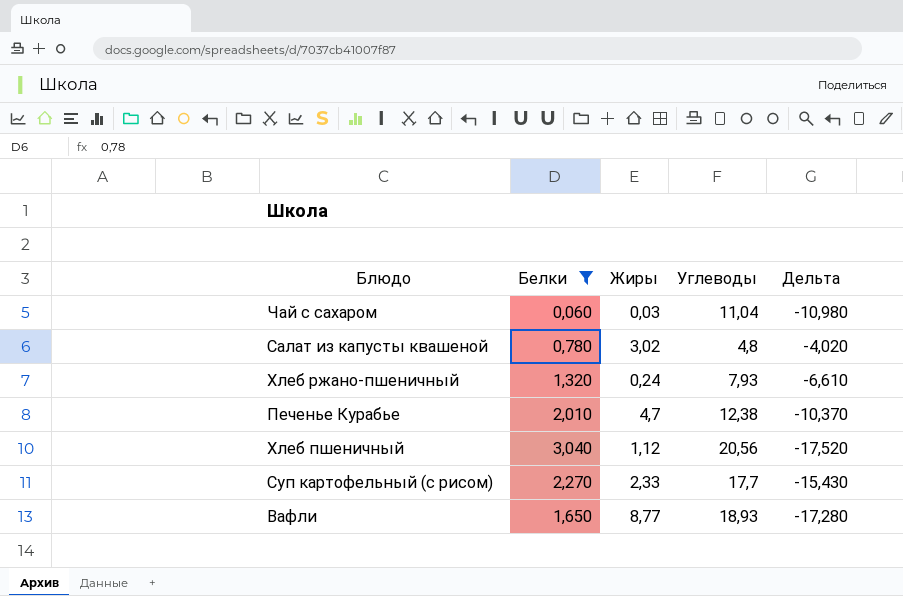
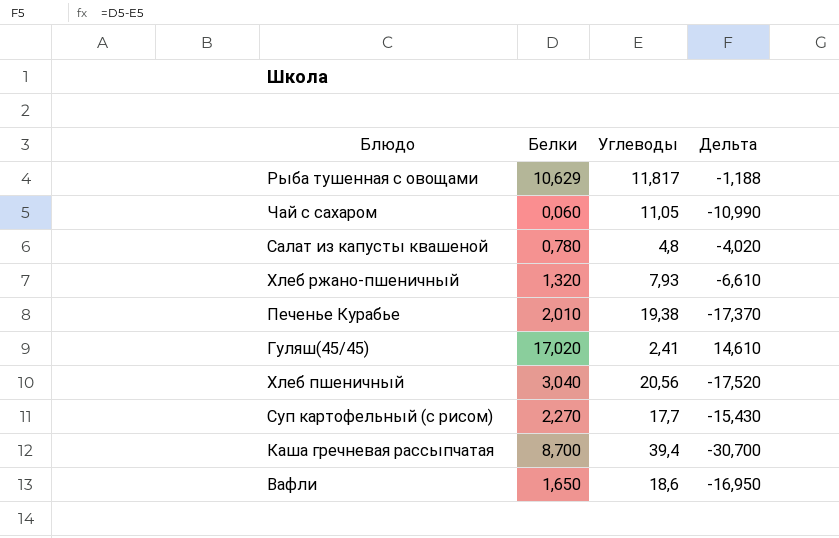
filter: Белки <= 3,040 -> none
column Жиры | position: 3 -> none
Чай с сахаром | Углеводы: 11,04 -> 11,05
Чай с сахаром | Дельта: -10,980 -> -10,990
Печенье Курабье | Углеводы: 12,38 -> 19,38
Печенье Курабье | Дельта: -10,370 -> -17,370
Вафли | Углеводы: 18,93 -> 18,6
Вафли | Дельта: -17,280 -> -16,950

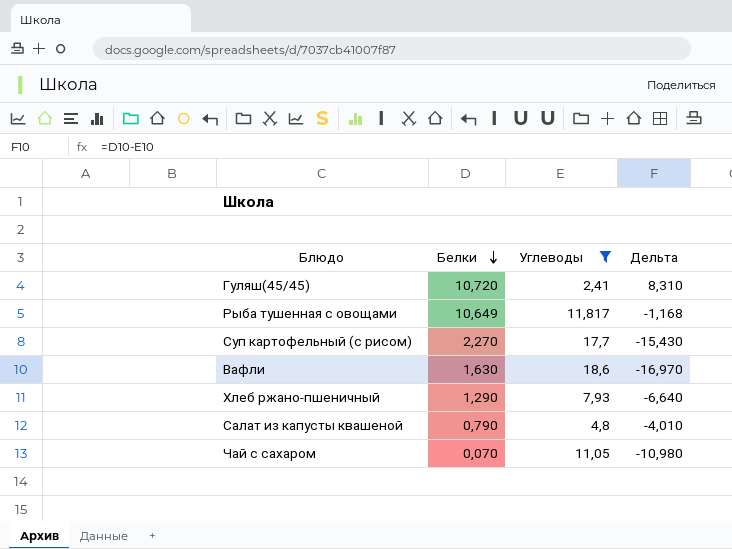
filter: none -> Углеводы <= 18,6
row order: none -> Белки descending
Гуляш(45/45) | Белки: 17,020 -> 10,720
Гуляш(45/45) | Дельта: 14,610 -> 8,310
Рыба тушенная с овощами | Белки: 10,629 -> 10,649
Рыба тушенная с овощами | Дельта: -1,188 -> -1,168
Вафли | Белки: 1,650 -> 1,630
Вафли | Дельта: -16,950 -> -16,970
Хлеб ржано-пшеничный | Белки: 1,320 -> 1,290
Хлеб ржано-пшеничный | Дельта: -6,610 -> -6,640
Салат из капусты квашеной | Белки: 0,780 -> 0,790
Салат из капусты квашеной | Дельта: -4,020 -> -4,010
Чай с сахаром | Белки: 0,060 -> 0,070
Чай с сахаром | Дельта: -10,990 -> -10,980

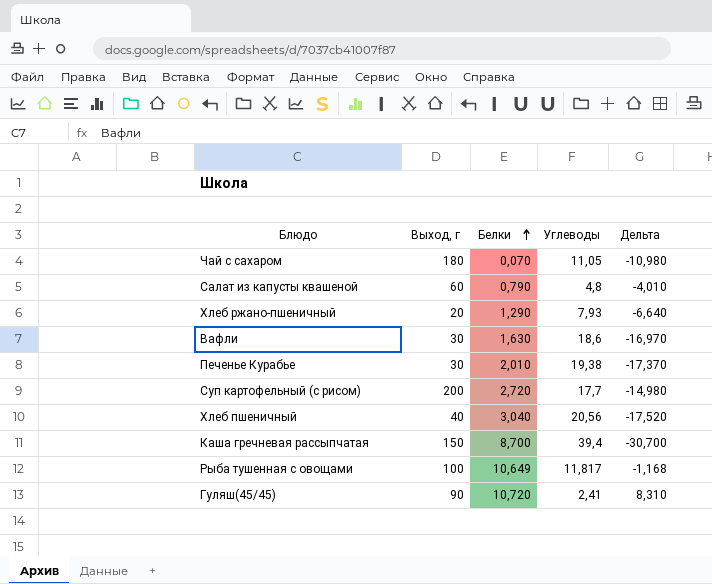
filter: Углеводы <= 18,6 -> none
row order: Белки descending -> Белки ascending
column Выход, г | position: none -> 2
Суп картофельный (с рисом) | Белки: 2,270 -> 2,720
Суп картофельный (с рисом) | Дельта: -15,430 -> -14,980

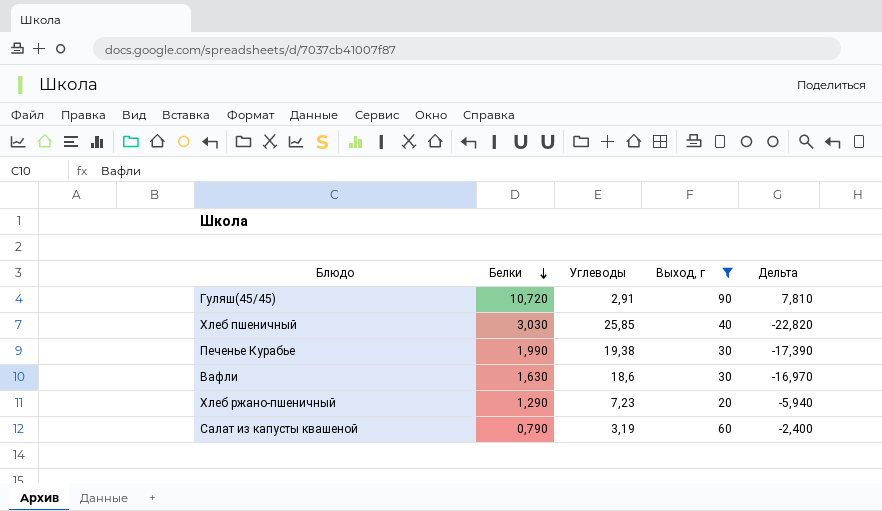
filter: none -> Выход, г <= 90
row order: Белки ascending -> Белки descending
column Выход, г | position: 2 -> 4
Гуляш(45/45) | Углеводы: 2,41 -> 2,91
Гуляш(45/45) | Дельта: 8,310 -> 7,810
Хлеб пшеничный | Белки: 3,040 -> 3,030
Хлеб пшеничный | Углеводы: 20,56 -> 25,85
Хлеб пшеничный | Дельта: -17,520 -> -22,820
Печенье Курабье | Белки: 2,010 -> 1,990
Печенье Курабье | Дельта: -17,370 -> -17,390
Хлеб ржано-пшеничный | Углеводы: 7,93 -> 7,23
Хлеб ржано-пшеничный | Дельта: -6,640 -> -5,940
Салат из капусты квашеной | Углеводы: 4,8 -> 3,19
Салат из капусты квашеной | Дельта: -4,010 -> -2,400

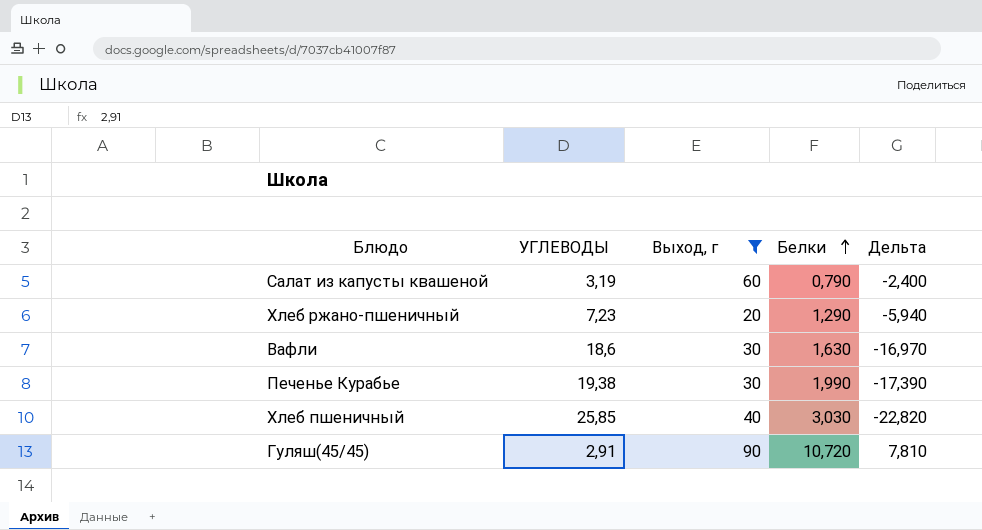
row order: Белки descending -> Белки ascending
column name: Углеводы -> УГЛЕВОДЫ
column Белки | position: 2 -> 4

